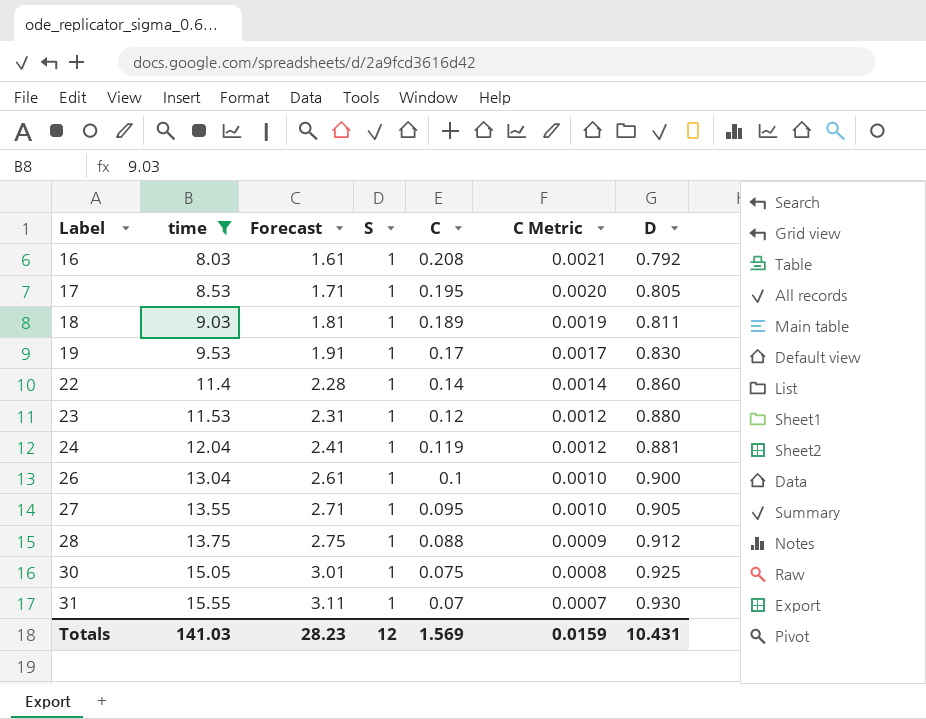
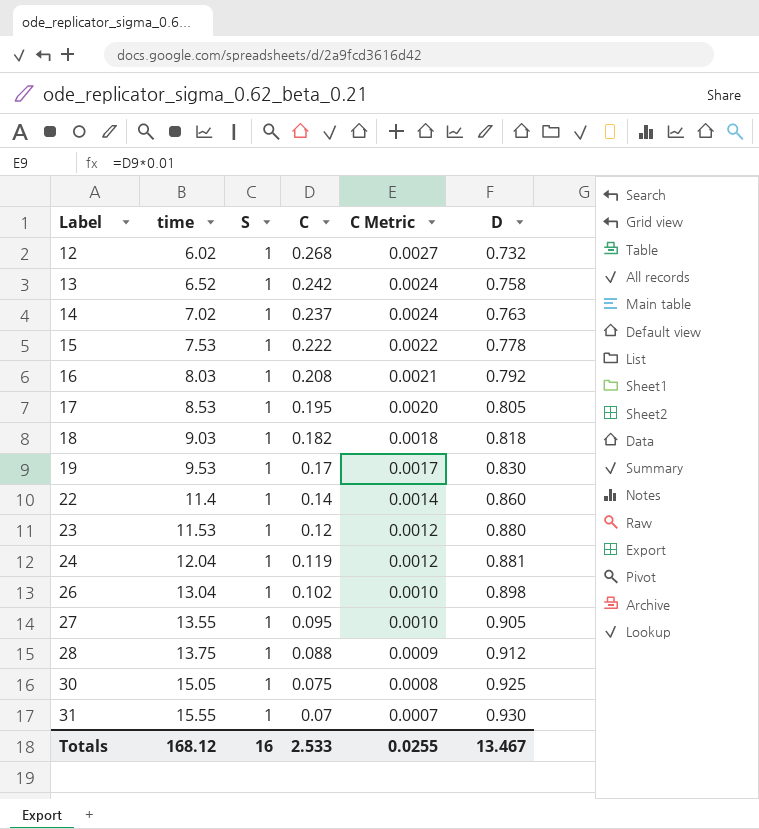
filter: time >= 8.03 -> none
column Forecast | formula: [time] * 0.2 -> none
18 | C: 0.189 -> 0.182
18 | C Metric: 0.0019 -> 0.0018
18 | D: 0.811 -> 0.818
26 | C: 0.1 -> 0.102
26 | D: 0.900 -> 0.898
Totals | time: 141.03 -> 168.12
Totals | S: 12 -> 16
Totals | C: 1.569 -> 2.533
Totals | C Metric: 0.0159 -> 0.0255
Totals | D: 10.431 -> 13.467

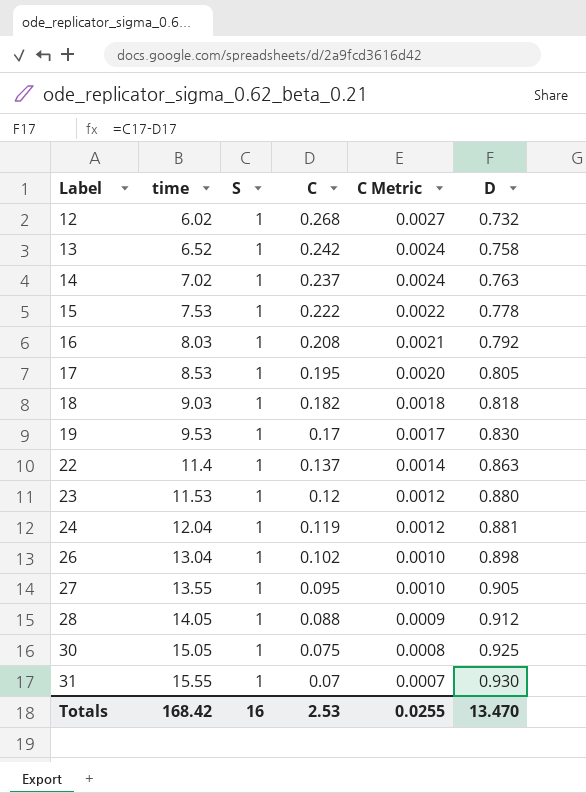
22 | C: 0.14 -> 0.137
22 | D: 0.860 -> 0.863
28 | time: 13.75 -> 14.05
Totals | time: 168.12 -> 168.42
Totals | C: 2.533 -> 2.53
Totals | D: 13.467 -> 13.470

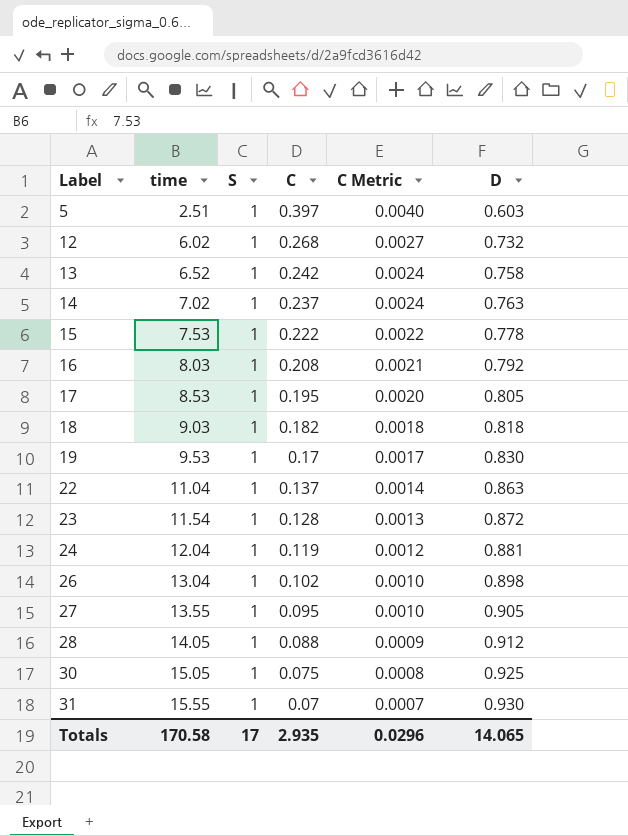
row 5: none -> 2.51 | 1 | 0.397 | 0.0040 | 0.603
22 | time: 11.4 -> 11.04
23 | time: 11.53 -> 11.54
23 | C: 0.12 -> 0.128
23 | C Metric: 0.0012 -> 0.0013
23 | D: 0.880 -> 0.872
Totals | time: 168.42 -> 170.58
Totals | S: 16 -> 17
Totals | C: 2.53 -> 2.935
Totals | C Metric: 0.0255 -> 0.0296
Totals | D: 13.470 -> 14.065

